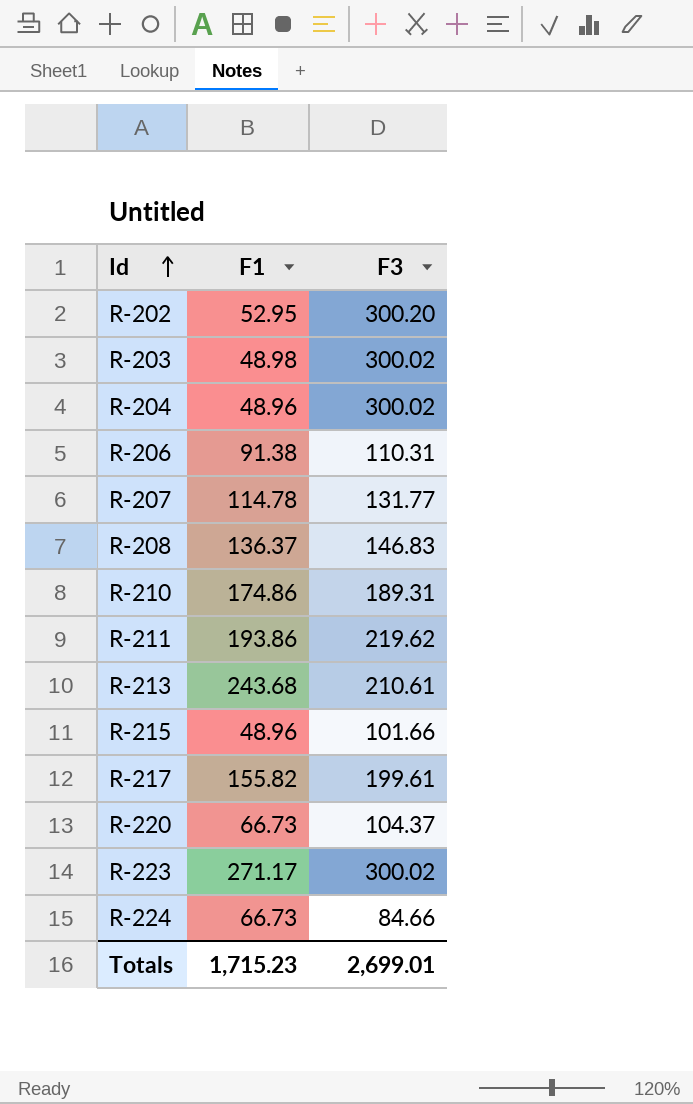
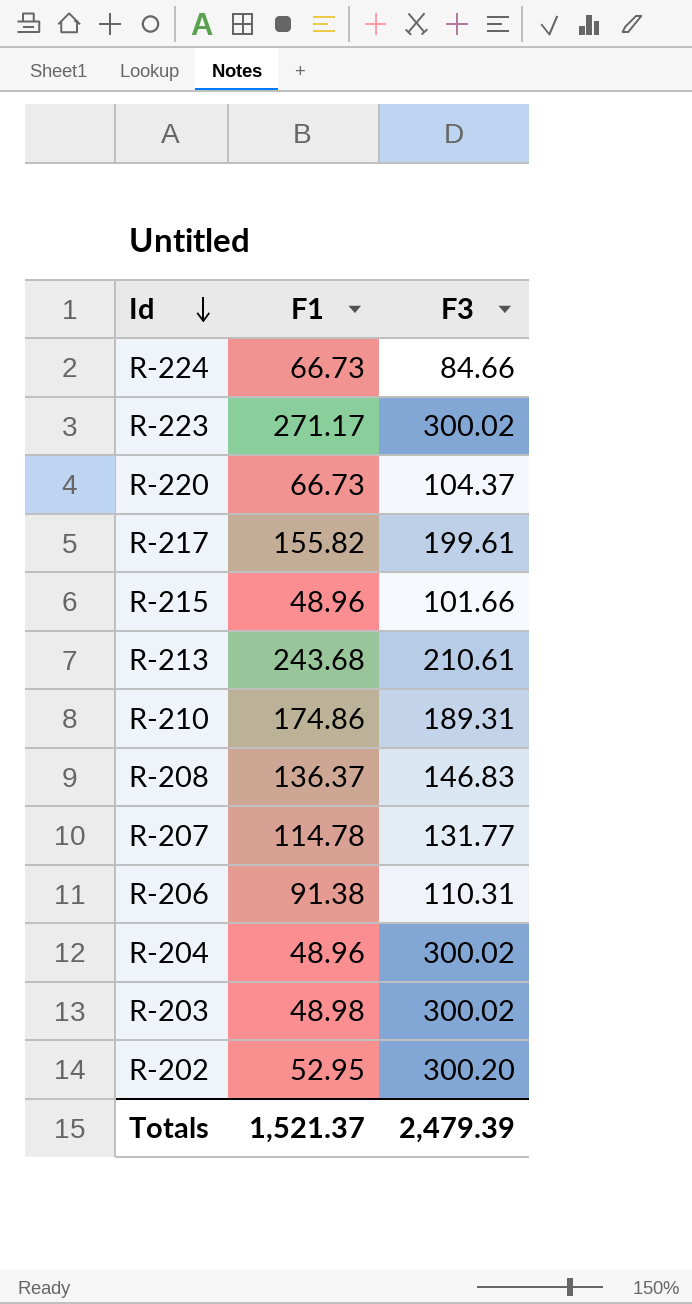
row order: Id ascending -> Id descending
row R-211: 193.86 | 219.62 -> none
Totals | F1: 1,715.23 -> 1,521.37
Totals | F3: 2,699.01 -> 2,479.39

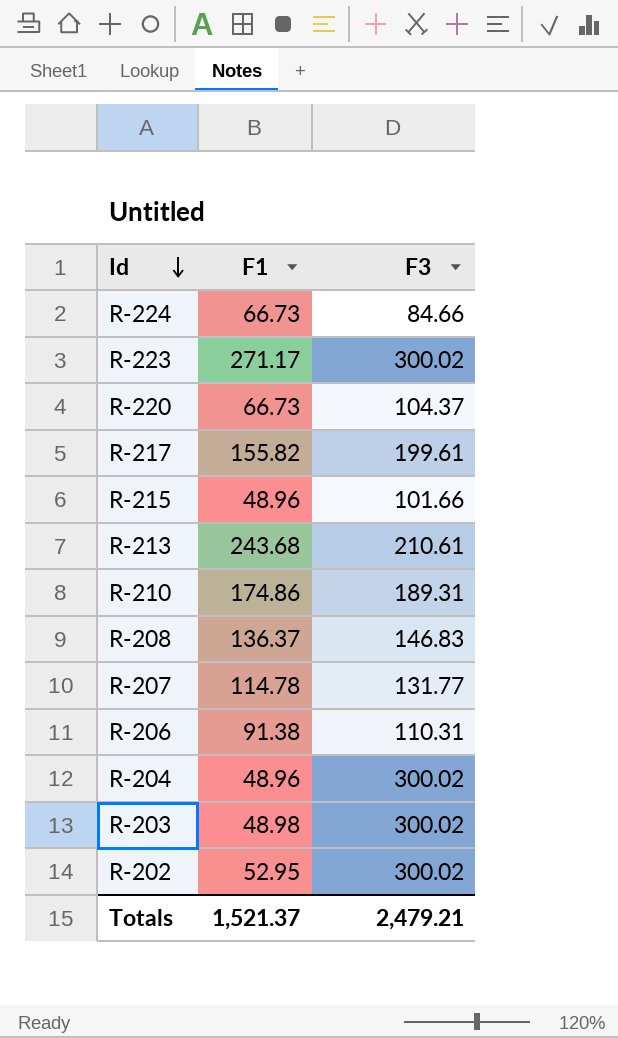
R-202 | F3: 300.20 -> 300.02
Totals | F3: 2,479.39 -> 2,479.21

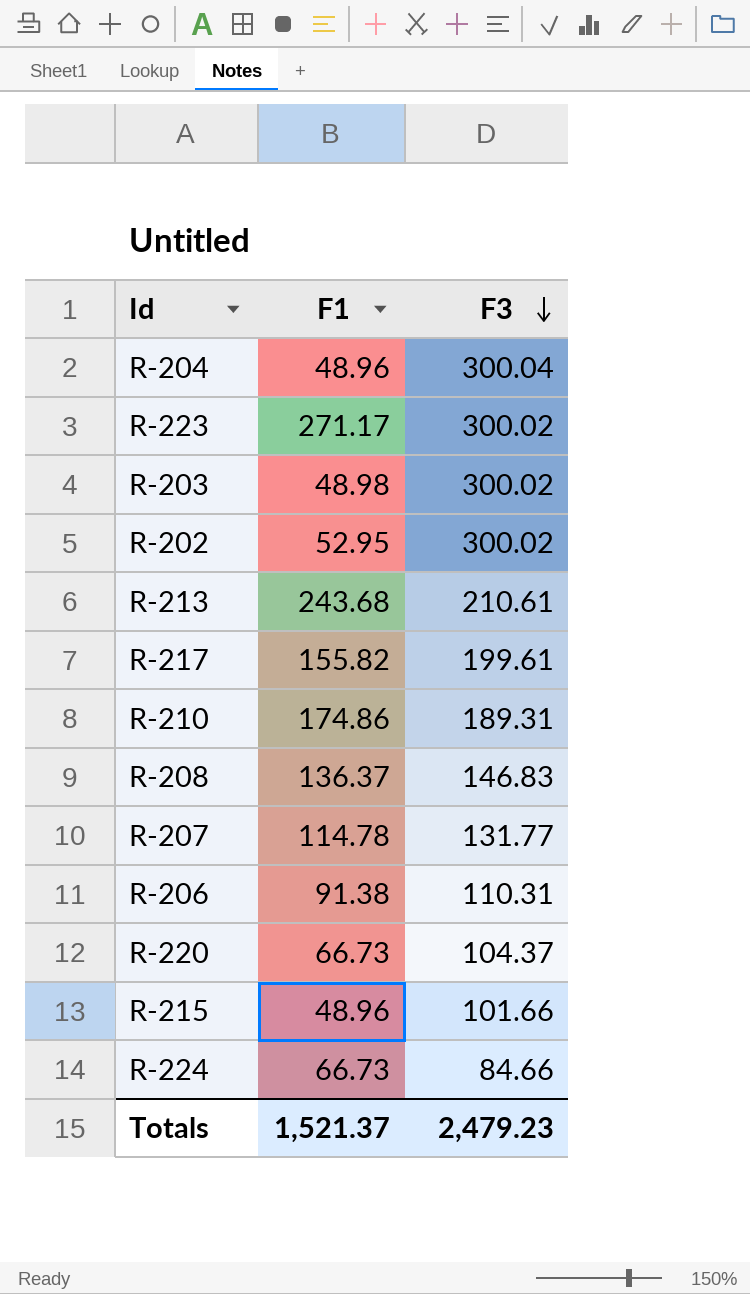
row order: Id descending -> F3 descending
R-204 | F3: 300.02 -> 300.04
Totals | F3: 2,479.21 -> 2,479.23

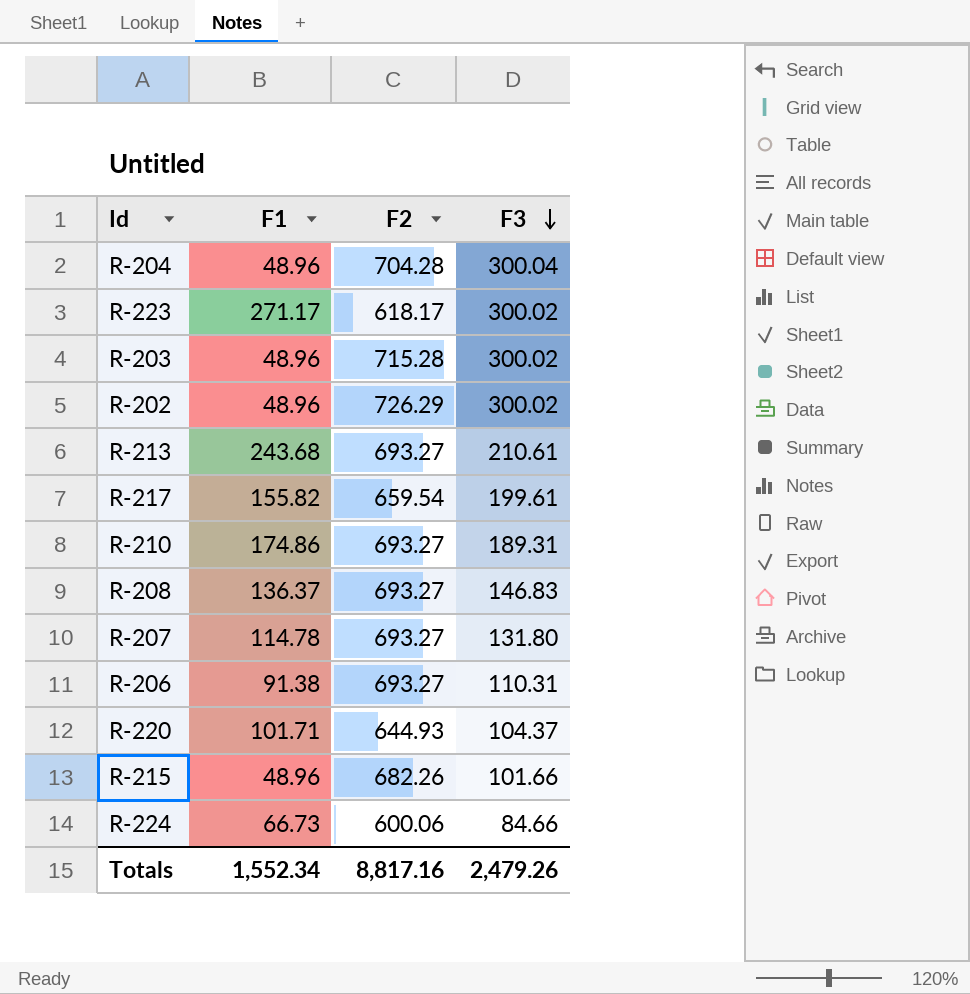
column F2 | position: none -> 3
R-203 | F1: 48.98 -> 48.96
R-202 | F1: 52.95 -> 48.96
R-207 | F3: 131.77 -> 131.80
R-220 | F1: 66.73 -> 101.71
Totals | F1: 1,521.37 -> 1,552.34
Totals | F3: 2,479.23 -> 2,479.26

